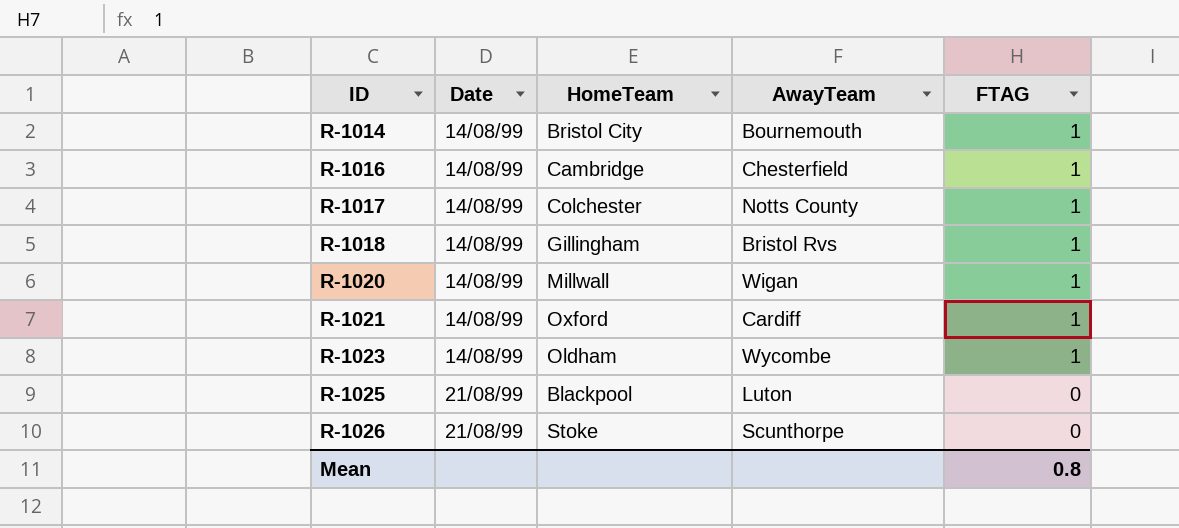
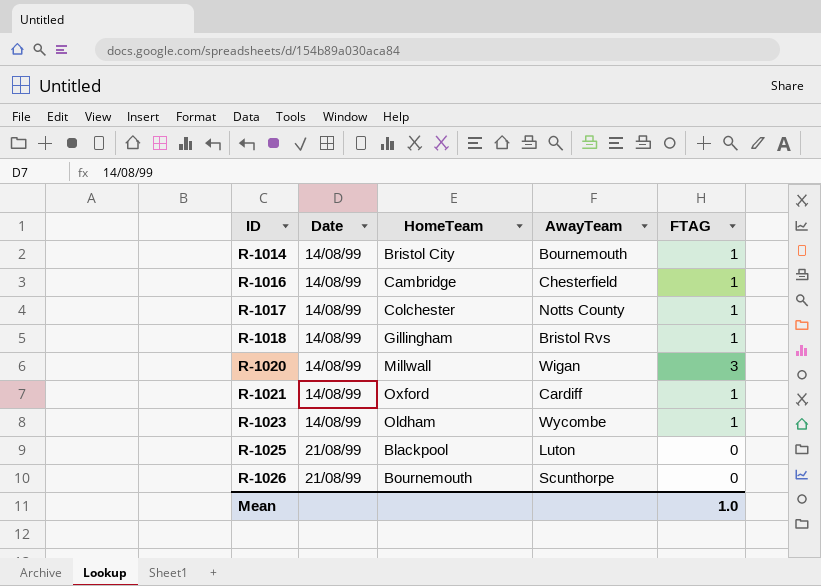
R-1020 | FTAG: 1 -> 3
R-1026 | HomeTeam: Stoke -> Bournemouth
Mean | FTAG: 0.8 -> 1.0

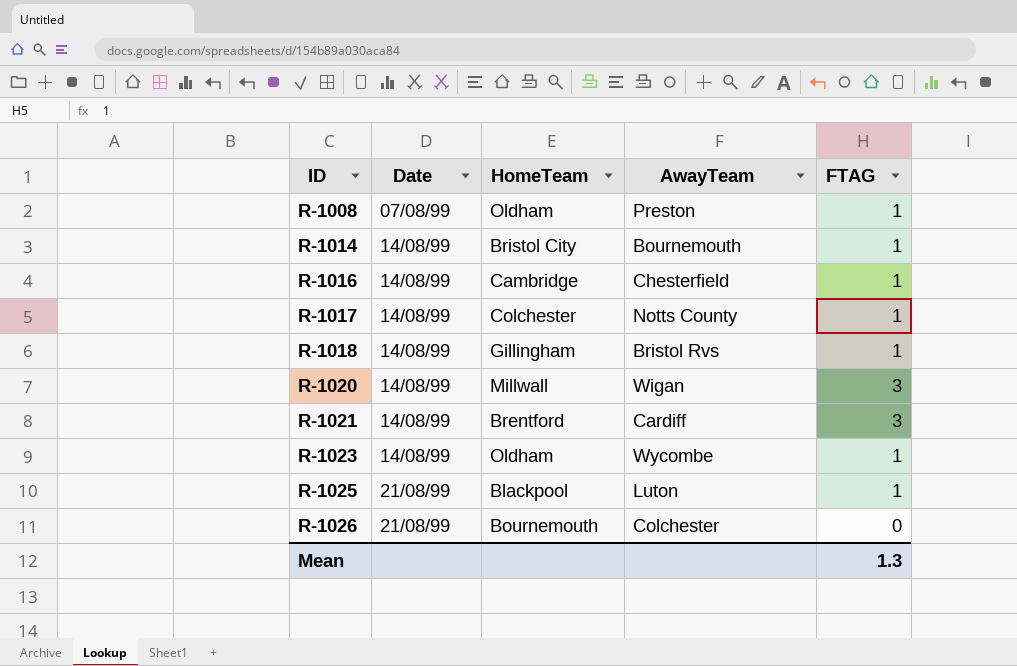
row R-1008: none -> 07/08/99 | Oldham | Preston | 1
R-1021 | HomeTeam: Oxford -> Brentford
R-1021 | FTAG: 1 -> 3
R-1025 | FTAG: 0 -> 1
R-1026 | AwayTeam: Scunthorpe -> Colchester
Mean | FTAG: 1.0 -> 1.3

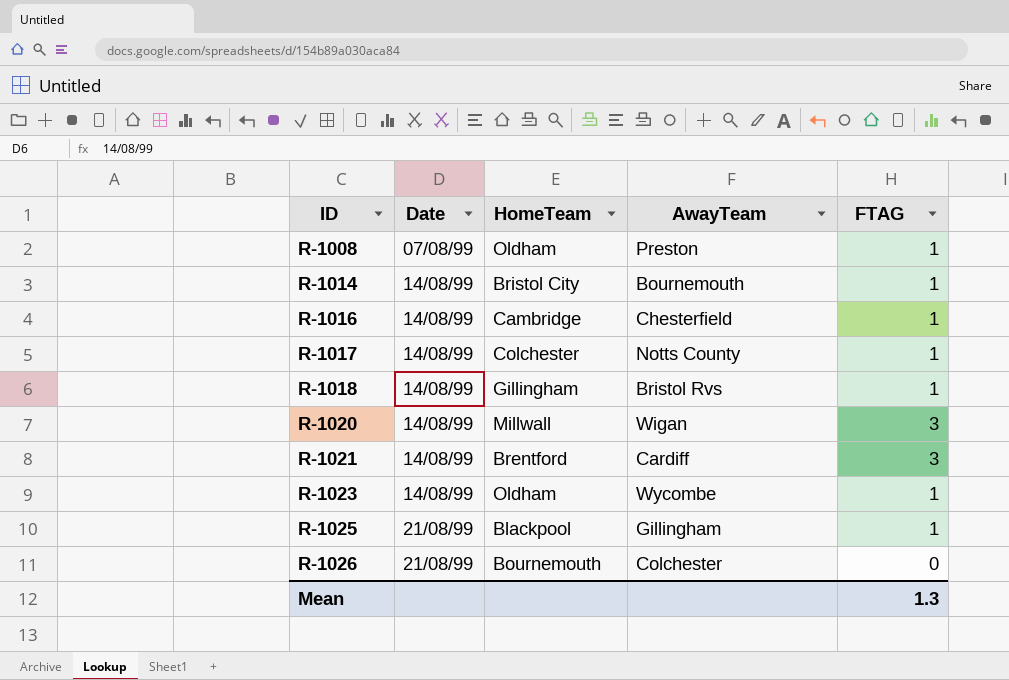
R-1025 | AwayTeam: Luton -> Gillingham

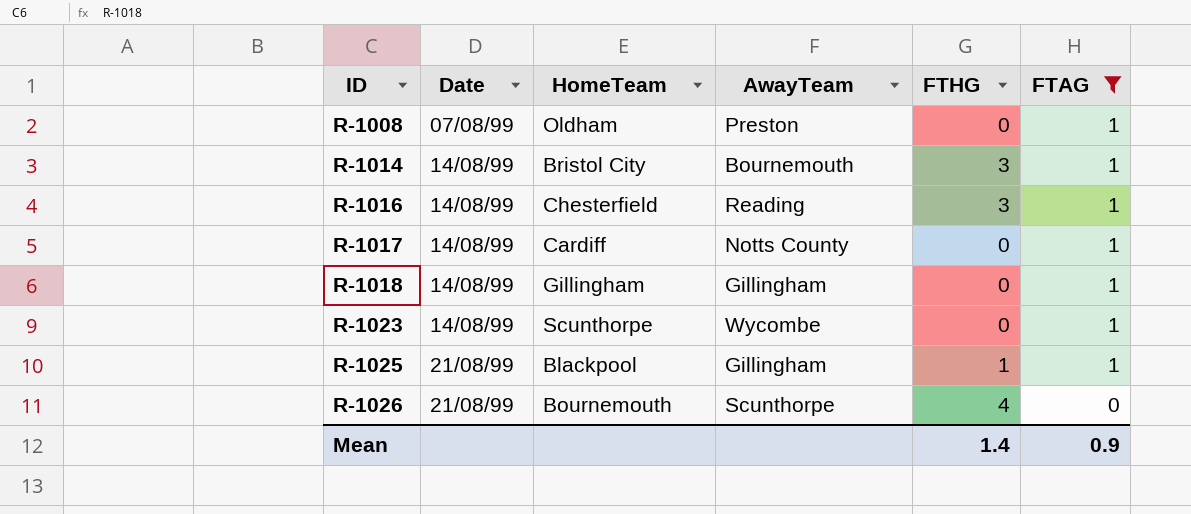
filter: none -> FTAG != 3
column FTHG | position: none -> 5
R-1016 | HomeTeam: Cambridge -> Chesterfield
R-1016 | AwayTeam: Chesterfield -> Reading
R-1017 | HomeTeam: Colchester -> Cardiff
R-1018 | AwayTeam: Bristol Rvs -> Gillingham
R-1023 | HomeTeam: Oldham -> Scunthorpe
R-1026 | AwayTeam: Colchester -> Scunthorpe
Mean | FTAG: 1.3 -> 0.9

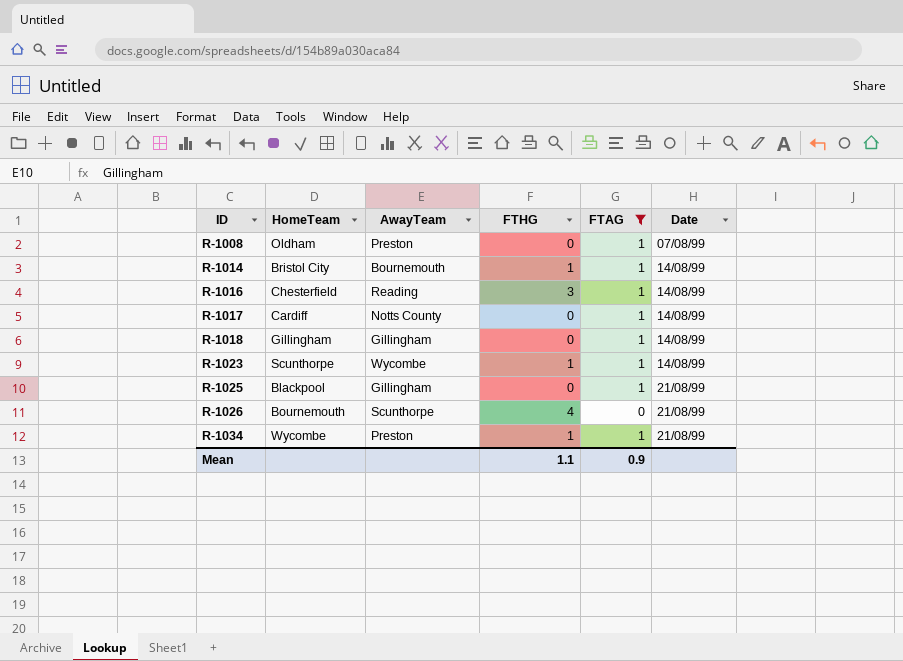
column Date | position: 2 -> 6
R-1014 | FTHG: 3 -> 1
R-1023 | FTHG: 0 -> 1
R-1025 | FTHG: 1 -> 0
row R-1034: none -> Wycombe | Preston | 1 | 1 | 21/08/99
Mean | FTHG: 1.4 -> 1.1

